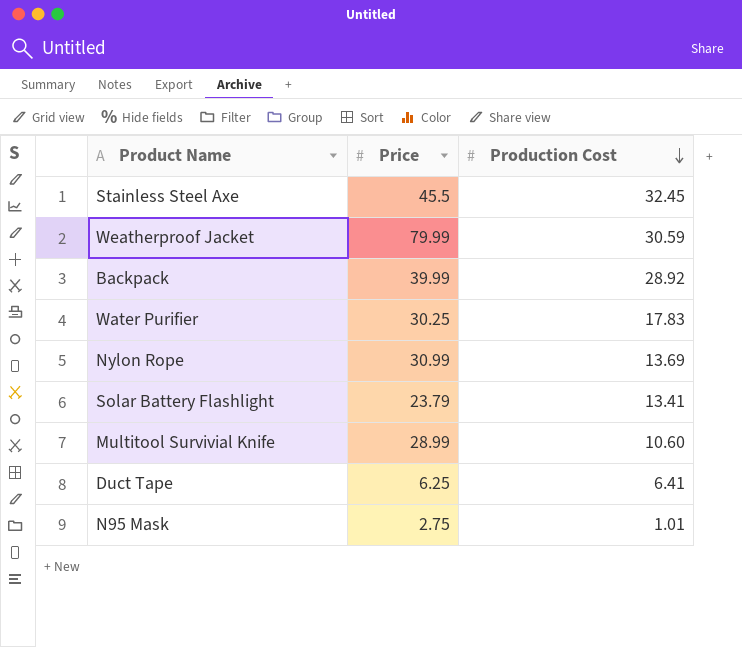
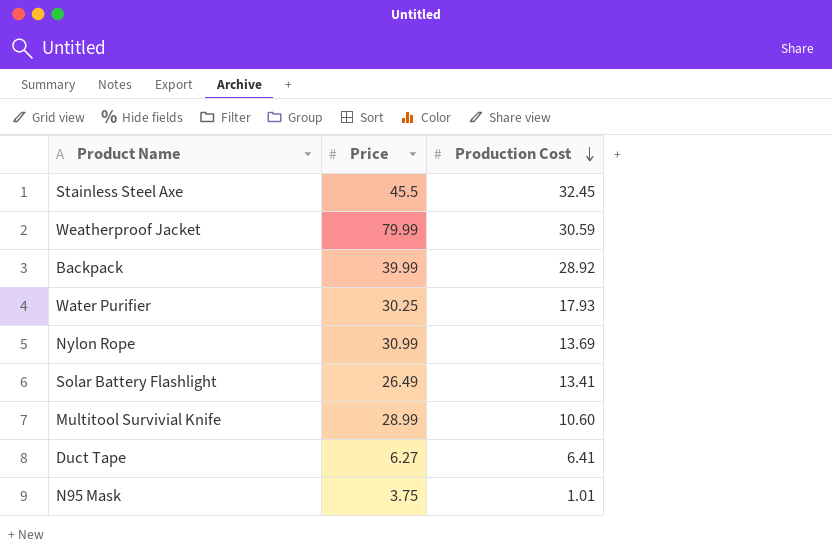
Water Purifier | Production Cost: 17.83 -> 17.93
Solar Battery Flashlight | Price: 23.79 -> 26.49
Duct Tape | Price: 6.25 -> 6.27
N95 Mask | Price: 2.75 -> 3.75

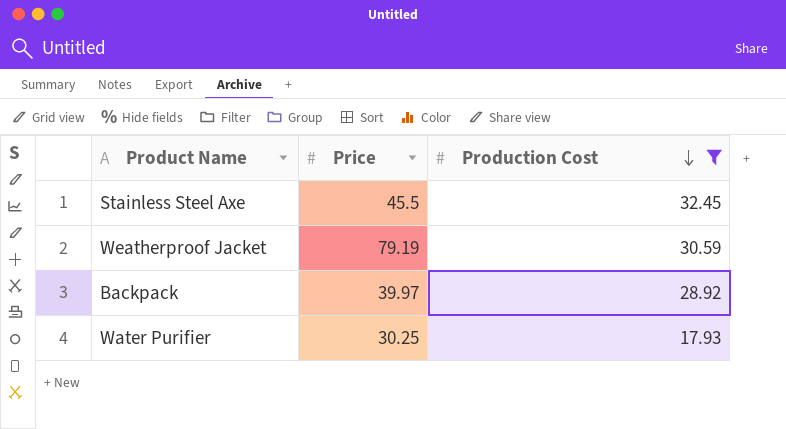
filter: none -> Production Cost >= 17.93
Weatherproof Jacket | Price: 79.99 -> 79.19
Backpack | Price: 39.99 -> 39.97

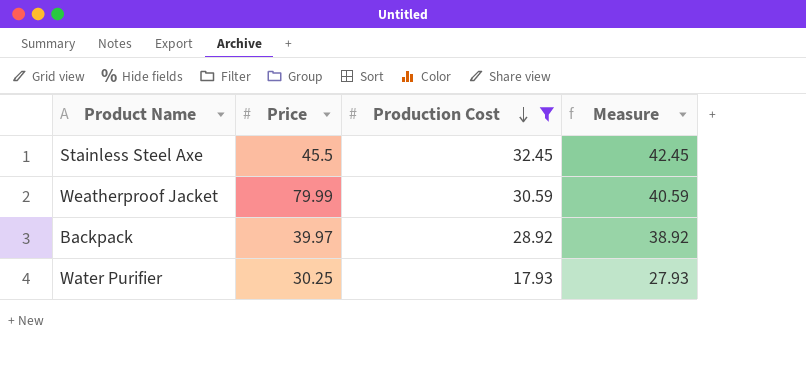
column Measure | formula: none -> [Production Cost] + 10
Weatherproof Jacket | Price: 79.19 -> 79.99

